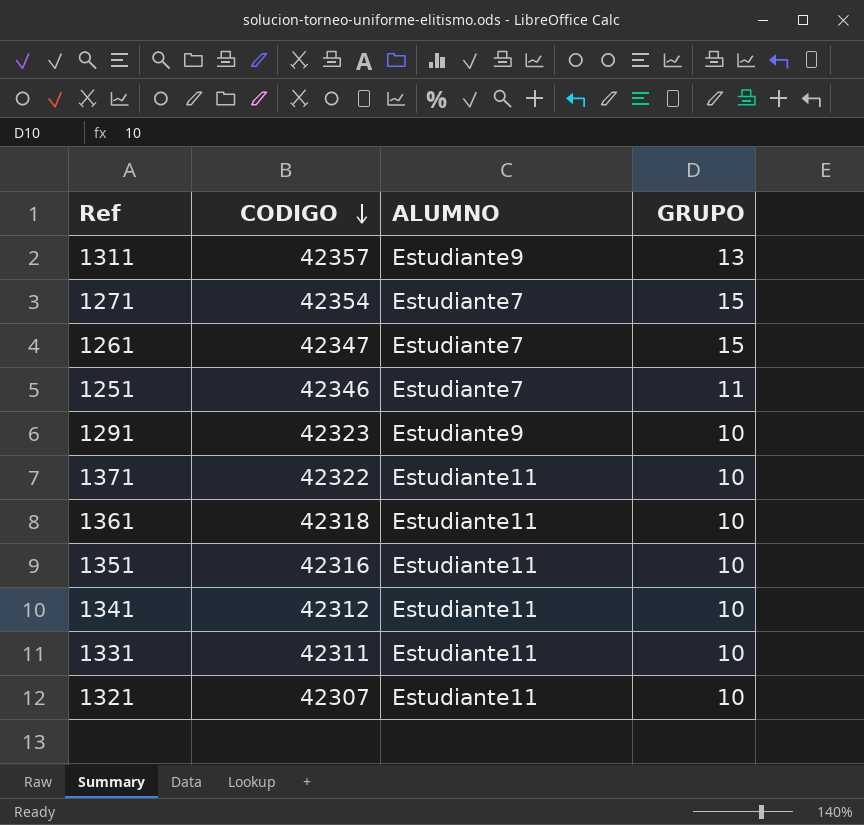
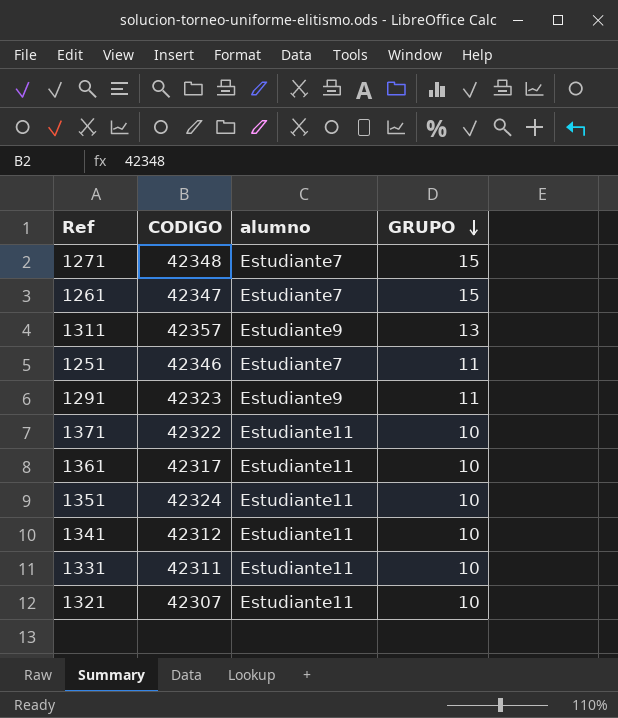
row order: CODIGO descending -> GRUPO descending
column name: ALUMNO -> alumno
1271 | CODIGO: 42354 -> 42348
1291 | GRUPO: 10 -> 11
1361 | CODIGO: 42318 -> 42317
1351 | CODIGO: 42316 -> 42324

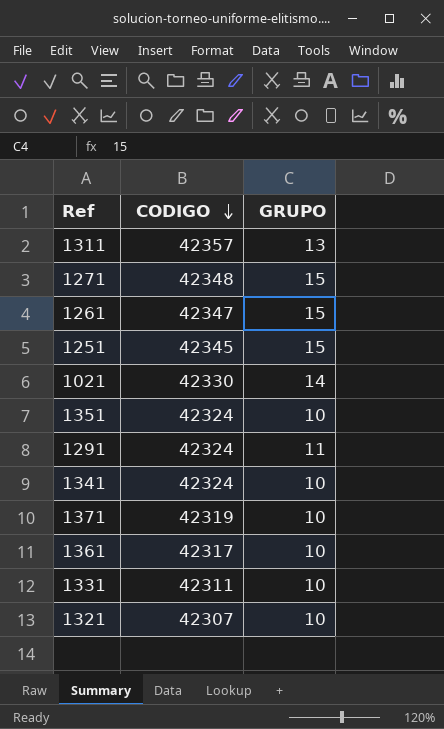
row order: GRUPO descending -> CODIGO descending
column alumno | position: 3 -> none
1251 | CODIGO: 42346 -> 42345
1251 | GRUPO: 11 -> 15
row 1021: none -> 42330 | 14
1291 | CODIGO: 42323 -> 42324
1341 | CODIGO: 42312 -> 42324
1371 | CODIGO: 42322 -> 42319

